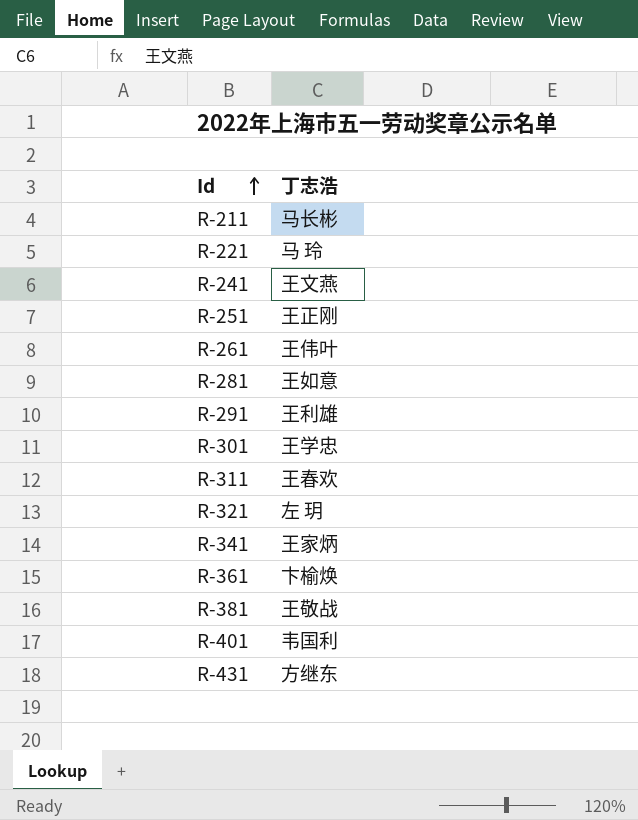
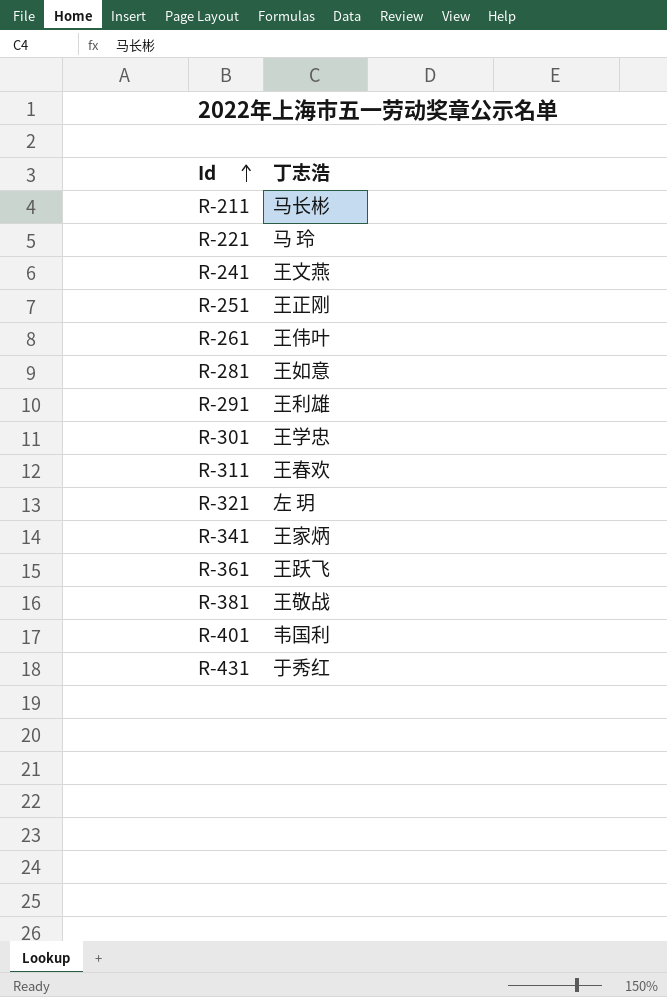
R-361 | 丁志浩: 卞榆焕 -> 王跃飞
R-431 | 丁志浩: 方继东 -> 于秀红

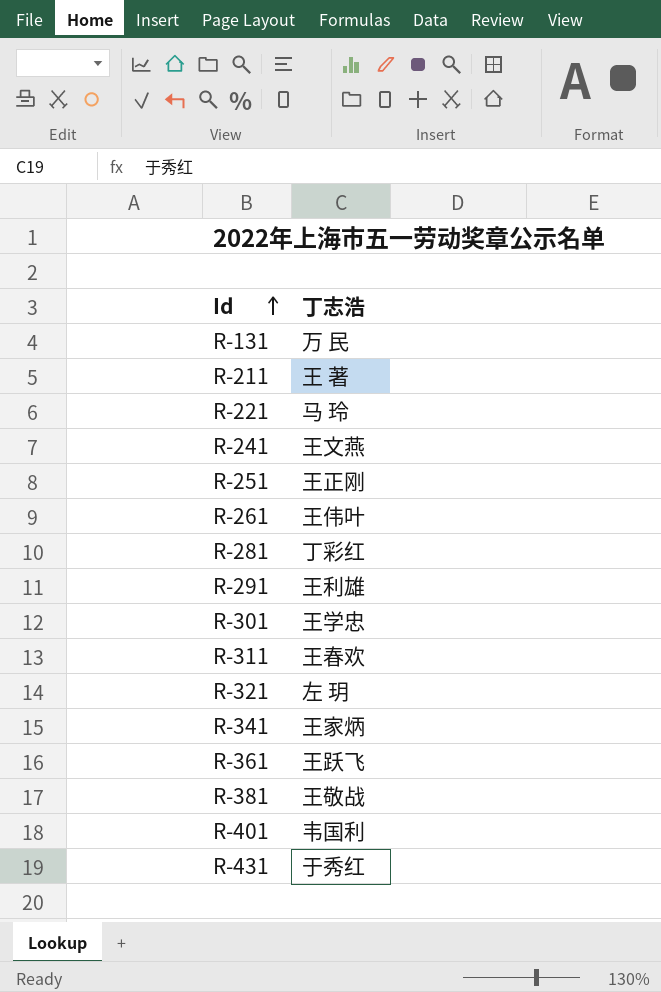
row R-131: none -> 万 民
R-211 | 丁志浩: 马长彬 -> 王 著
R-281 | 丁志浩: 王如意 -> 丁彩红

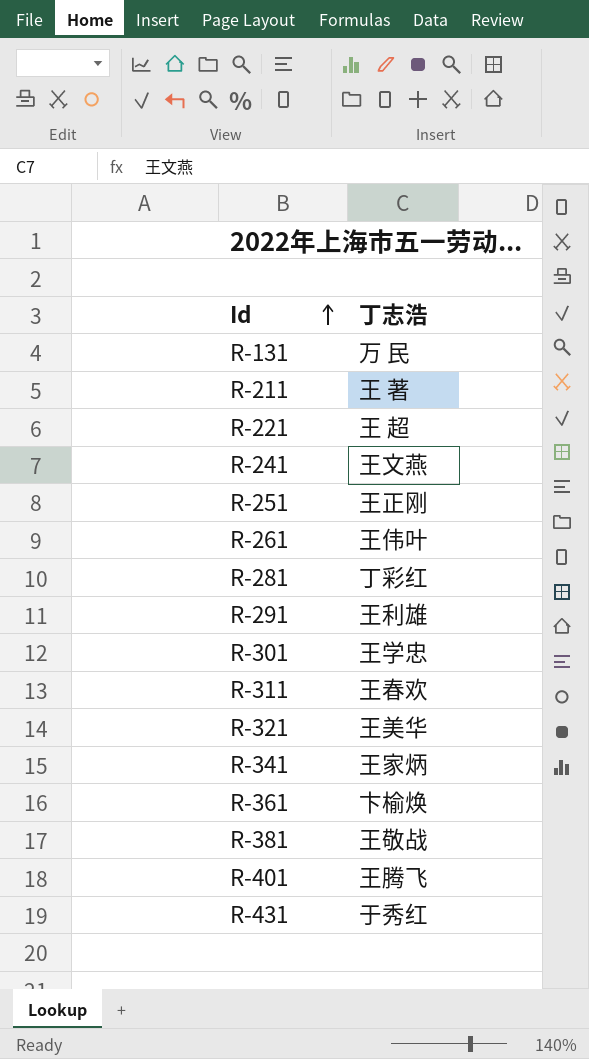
R-221 | 丁志浩: 马 玲 -> 王 超
R-321 | 丁志浩: 左 玥 -> 王美华
R-361 | 丁志浩: 王跃飞 -> 卞榆焕
R-401 | 丁志浩: 韦国利 -> 王腾飞

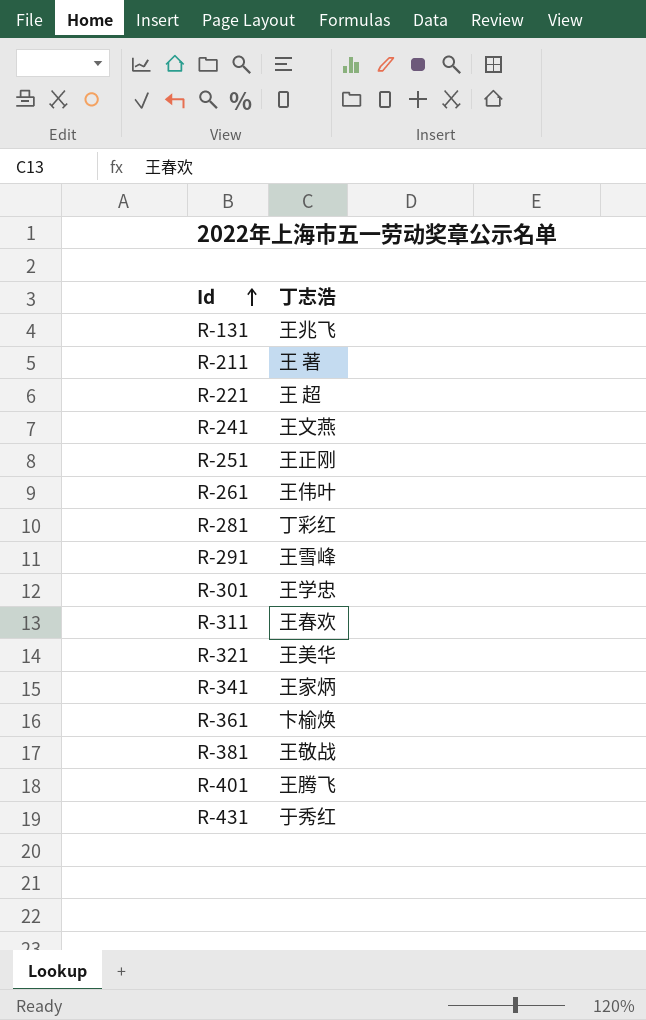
R-131 | 丁志浩: 万 民 -> 王兆飞
R-291 | 丁志浩: 王利雄 -> 王雪峰

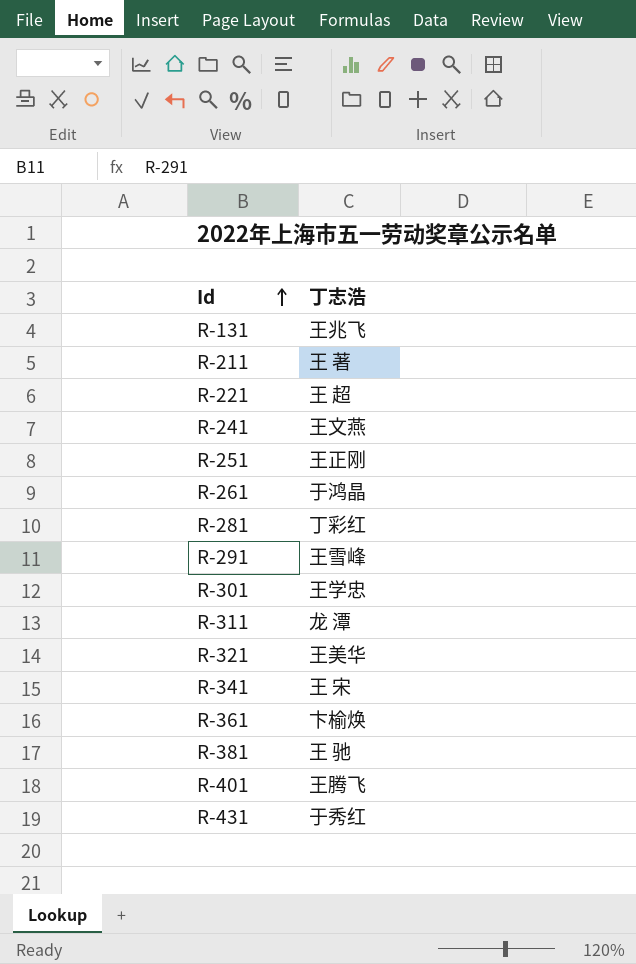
R-261 | 丁志浩: 王伟叶 -> 于鸿晶
R-311 | 丁志浩: 王春欢 -> 龙 潭
R-341 | 丁志浩: 王家炳 -> 王 宋
R-381 | 丁志浩: 王敬战 -> 王 驰

